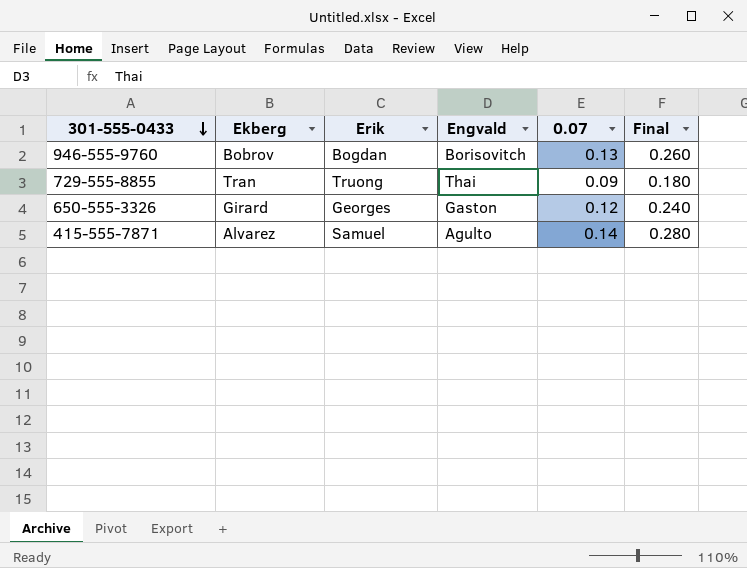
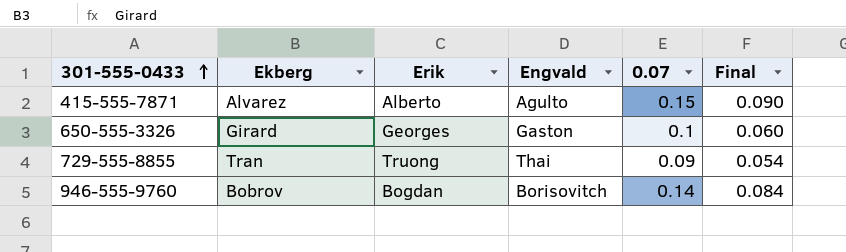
row order: 301-555-0433 descending -> 301-555-0433 ascending
column Final | formula: [0.07] * 2 -> [0.07] * 0.6
415-555-7871 | Erik: Samuel -> Alberto
415-555-7871 | 0.07: 0.14 -> 0.15
650-555-3326 | 0.07: 0.12 -> 0.1
946-555-9760 | 0.07: 0.13 -> 0.14

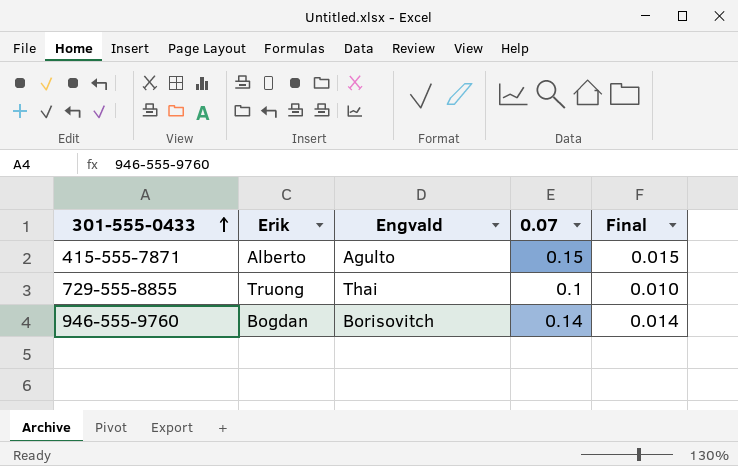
column Ekberg | position: 2 -> none
column Final | formula: [0.07] * 0.6 -> [0.07] * 0.1
row 650-555-3326: Girard | Georges | Gaston | 0.1 | 0.060 -> none
729-555-8855 | 0.07: 0.09 -> 0.1

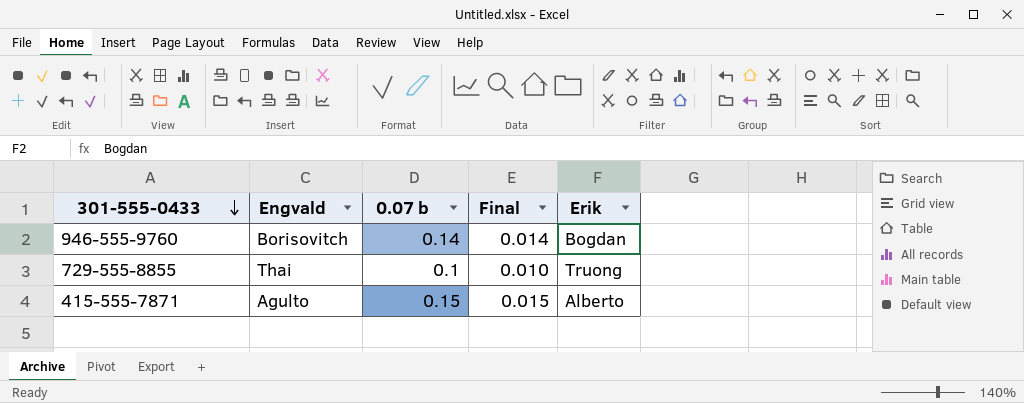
row order: 301-555-0433 ascending -> 301-555-0433 descending
column name: 0.07 -> 0.07 b
column Erik | position: 2 -> 5

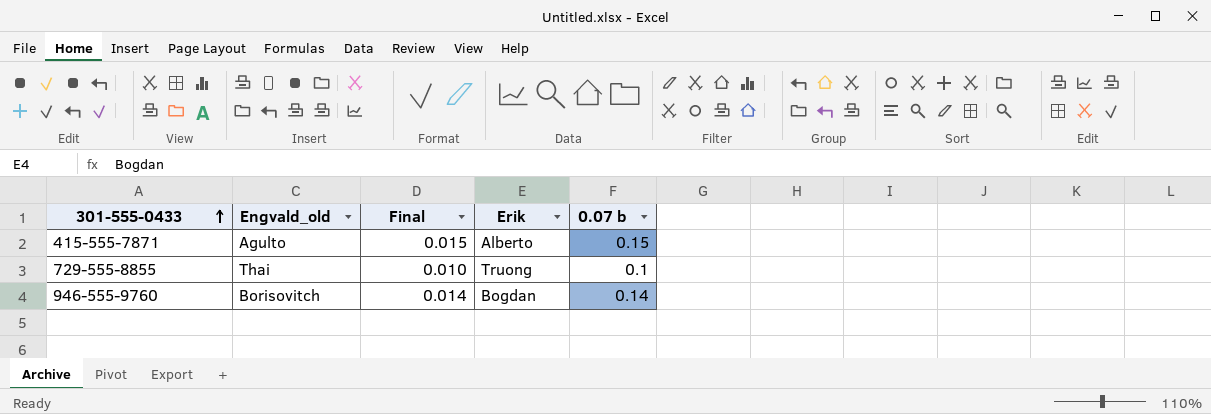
row order: 301-555-0433 descending -> 301-555-0433 ascending
column name: Engvald -> Engvald_old
column 0.07 b | position: 3 -> 5

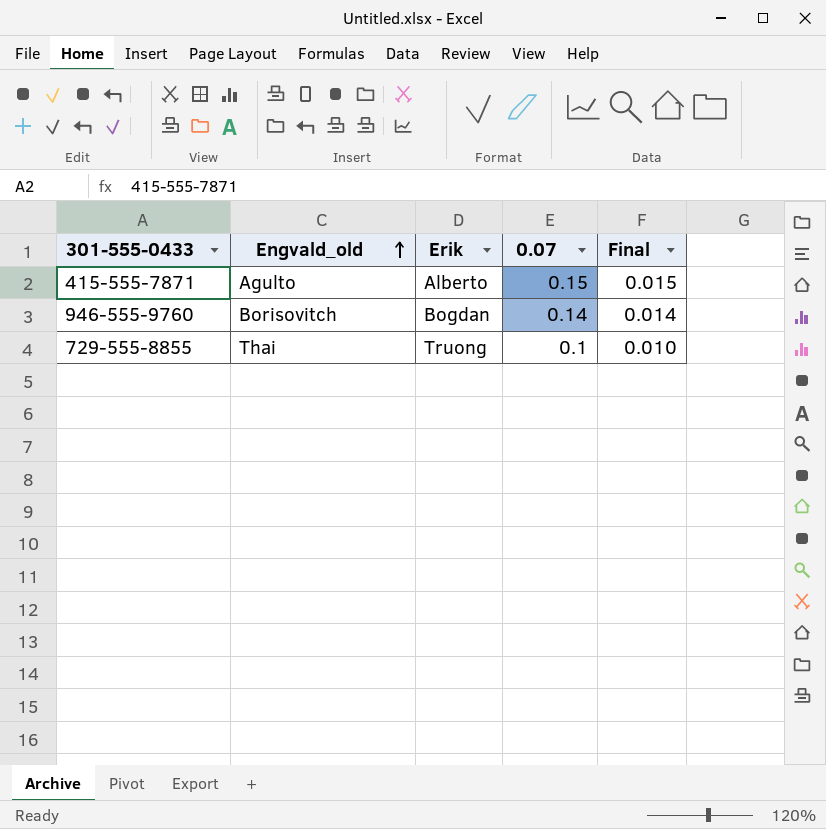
row order: 301-555-0433 ascending -> Engvald_old ascending
column name: 0.07 b -> 0.07
column Final | position: 3 -> 5

